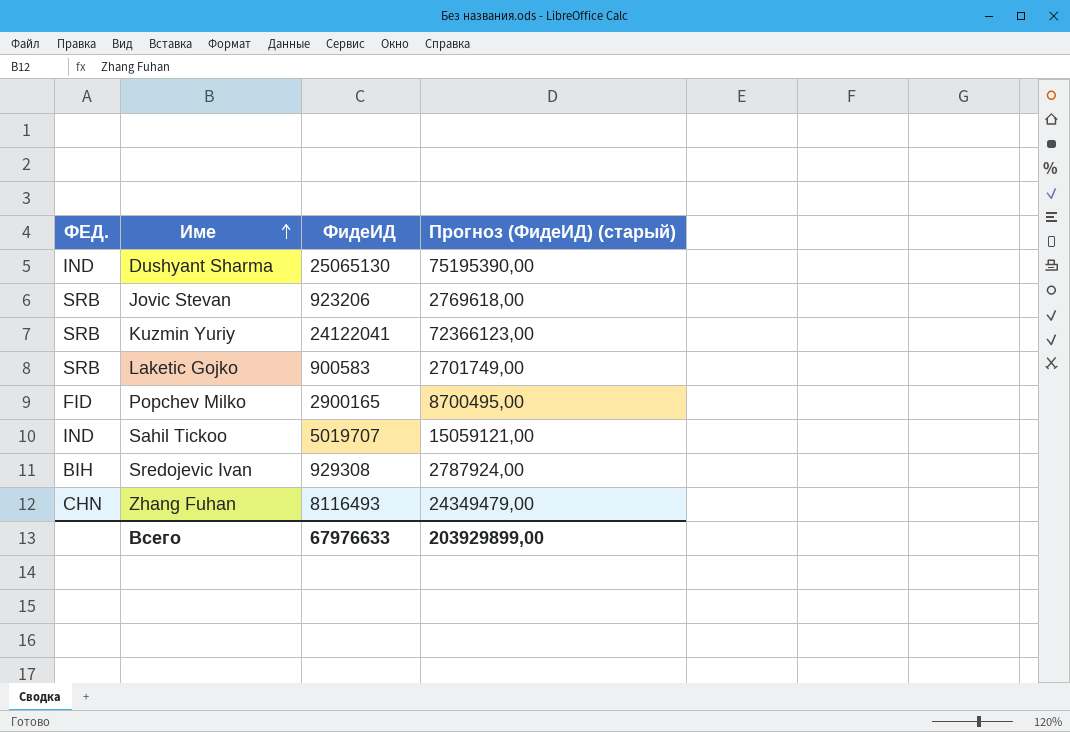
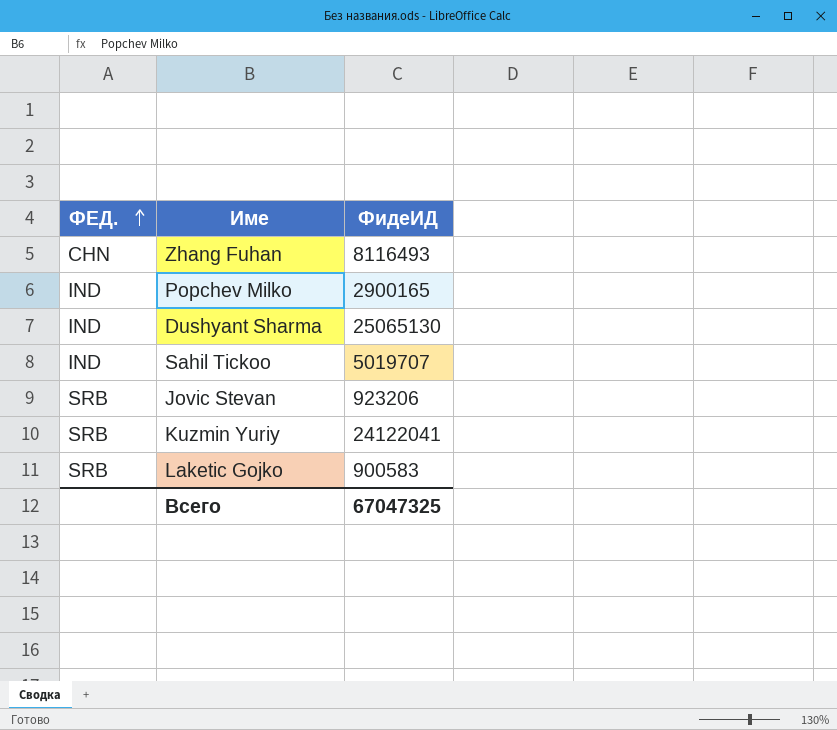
row order: Име ascending -> ФЕД. ascending
column Прогноз (ФидеИД) (старый) | formula: [ФидеИД] * 3 -> none
row Sredojevic Ivan: BIH | 929308 | 2787924,00 -> none
Popchev Milko | ФЕД.: FID -> IND
Всего | ФидеИД: 67976633 -> 67047325

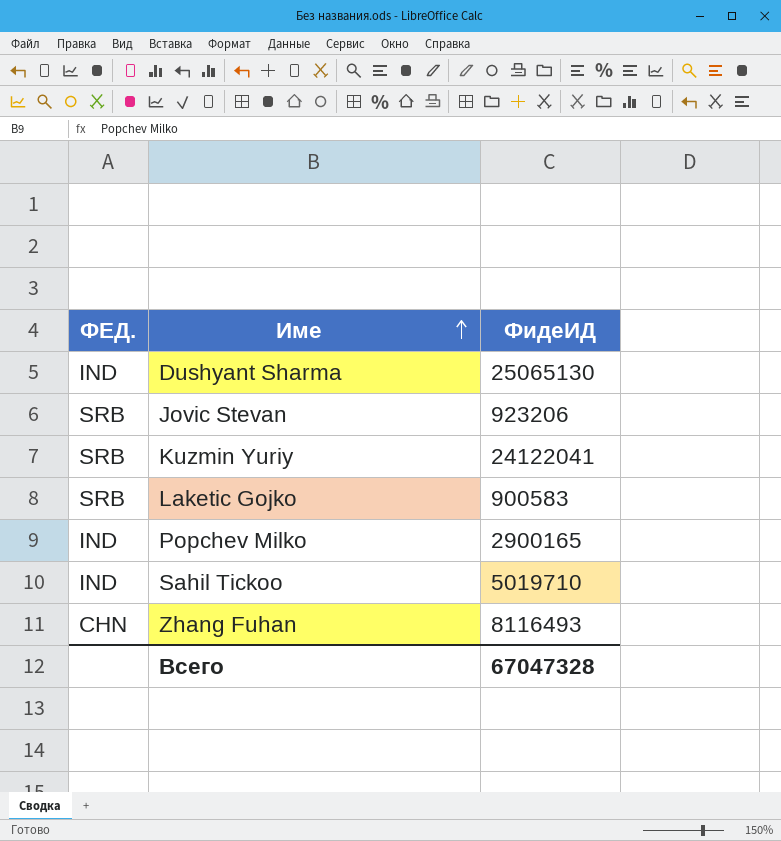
row order: ФЕД. ascending -> Име ascending
Sahil Tickoo | ФидеИД: 5019707 -> 5019710
Всего | ФидеИД: 67047325 -> 67047328

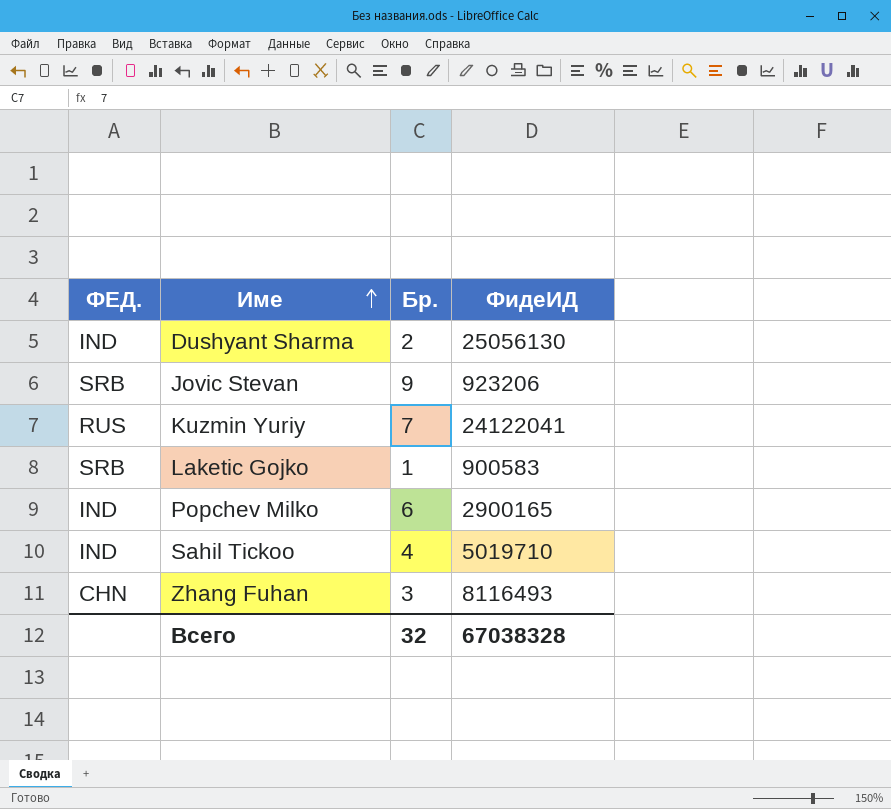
column Бр. | position: none -> 3
Dushyant Sharma | ФидеИД: 25065130 -> 25056130
Kuzmin Yuriy | ФЕД.: SRB -> RUS
Всего | ФидеИД: 67047328 -> 67038328

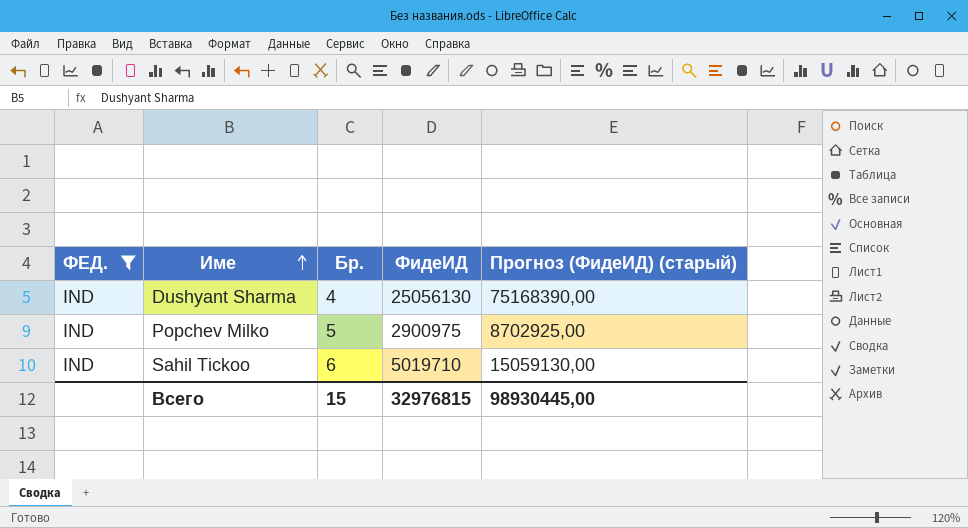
filter: none -> ФЕД. = IND
column Прогноз (ФидеИД) (старый) | formula: none -> [ФидеИД] * 3
Dushyant Sharma | Бр.: 2 -> 4
Popchev Milko | Бр.: 6 -> 5
Popchev Milko | ФидеИД: 2900165 -> 2900975
Sahil Tickoo | Бр.: 4 -> 6
Всего | Бр.: 32 -> 15
Всего | ФидеИД: 67038328 -> 32976815

